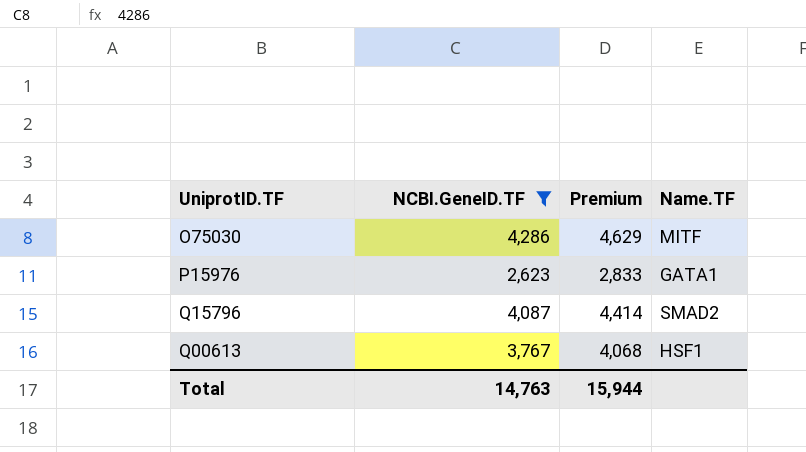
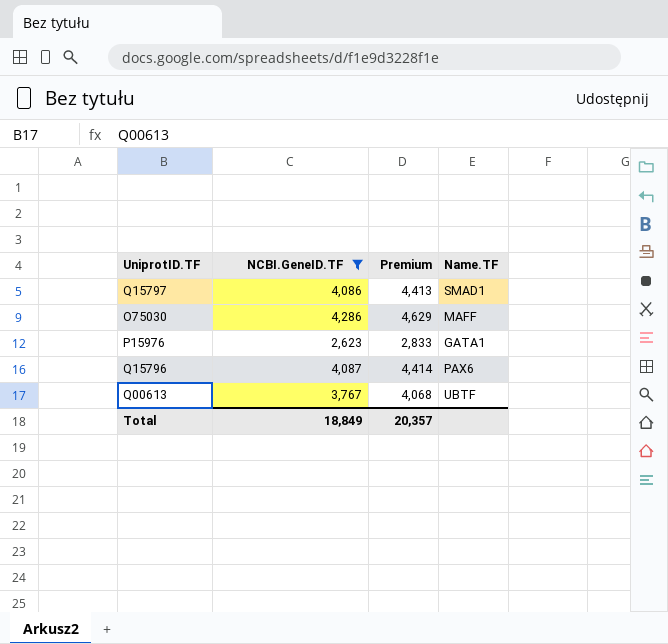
row Q15797: none -> 4,086 | 4,413 | SMAD1
O75030 | Name.TF: MITF -> MAFF
Q15796 | Name.TF: SMAD2 -> PAX6
Q00613 | Name.TF: HSF1 -> UBTF
Total | NCBI.GeneID.TF: 14,763 -> 18,849
Total | Premium: 15,944 -> 20,357

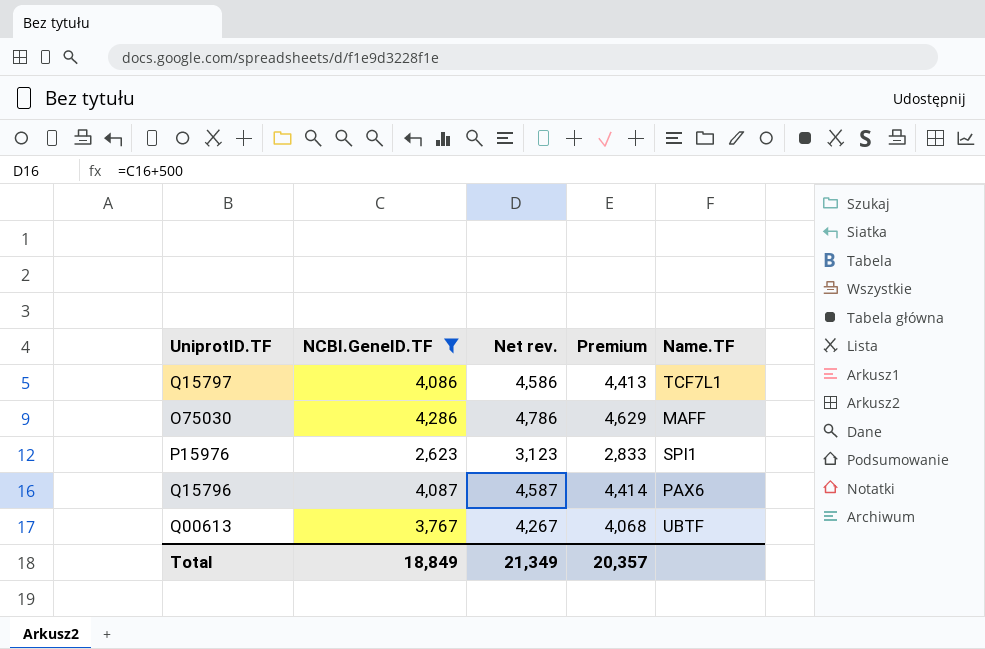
column Net rev. | formula: none -> [NCBI.GeneID.TF] + 500
Q15797 | Name.TF: SMAD1 -> TCF7L1
P15976 | Name.TF: GATA1 -> SPI1

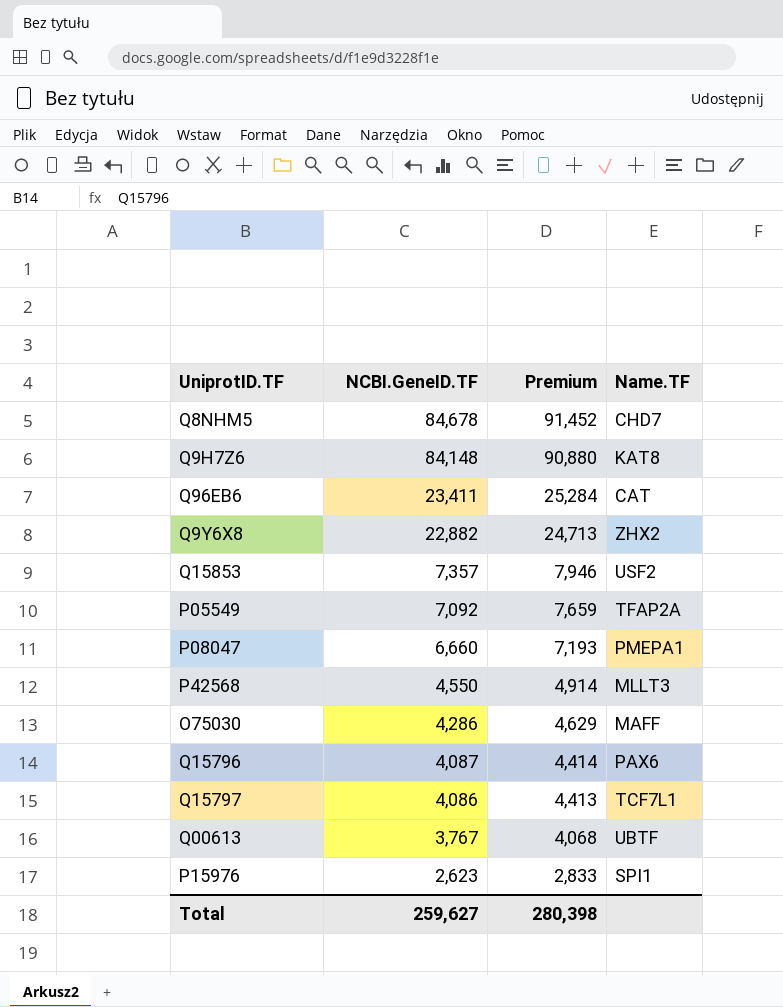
filter: NCBI.GeneID.TF <= 4,286 -> none
row order: none -> NCBI.GeneID.TF descending
column Net rev. | formula: [NCBI.GeneID.TF] + 500 -> none
Total | NCBI.GeneID.TF: 18,849 -> 259,627
Total | Premium: 20,357 -> 280,398

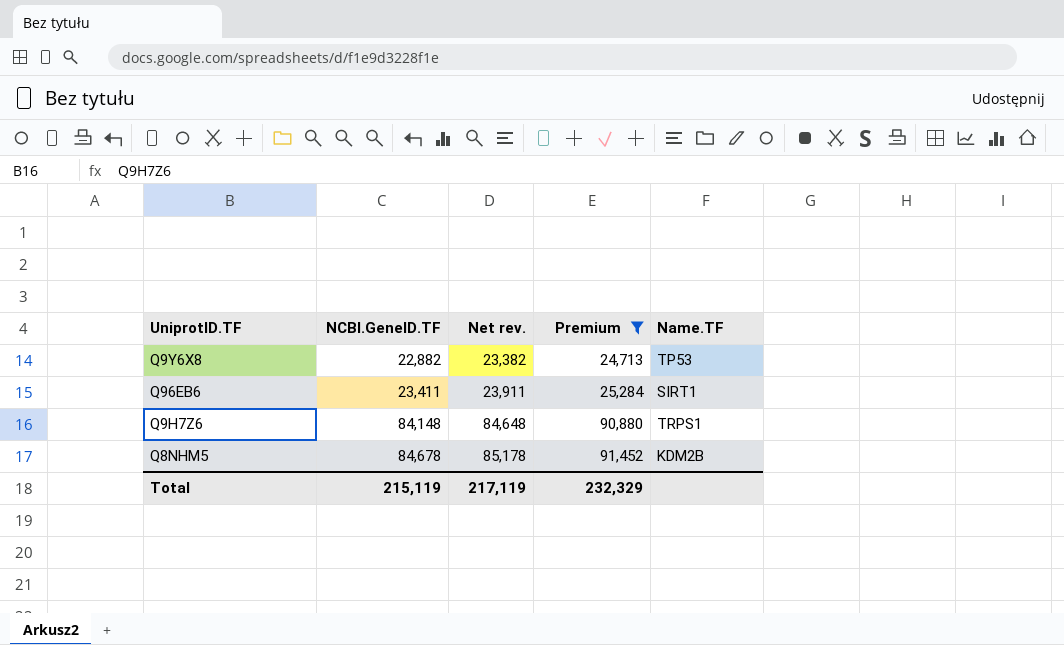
filter: none -> Premium >= 24,713
row order: NCBI.GeneID.TF descending -> NCBI.GeneID.TF ascending
column Net rev. | formula: none -> [NCBI.GeneID.TF] + 500
Q9Y6X8 | Name.TF: ZHX2 -> TP53
Q96EB6 | Name.TF: CAT -> SIRT1
Q9H7Z6 | Name.TF: KAT8 -> TRPS1
Q8NHM5 | Name.TF: CHD7 -> KDM2B
Total | NCBI.GeneID.TF: 259,627 -> 215,119
Total | Premium: 280,398 -> 232,329

